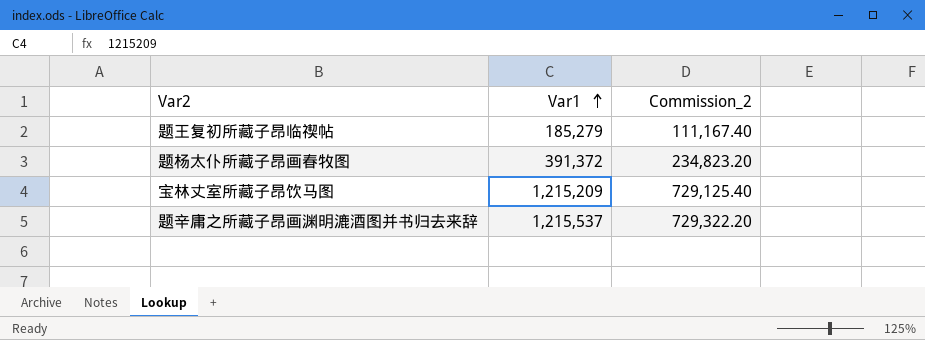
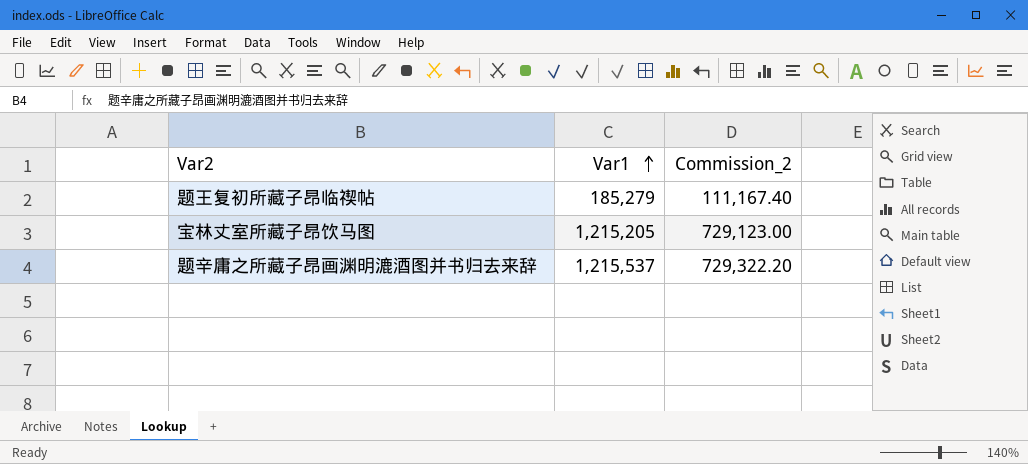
row 题杨太仆所藏子昂画春牧图: 391,372 | 234,823.20 -> none
宝林丈室所藏子昂饮马图 | Var1: 1,215,209 -> 1,215,205
宝林丈室所藏子昂饮马图 | Commission_2: 729,125.40 -> 729,123.00

